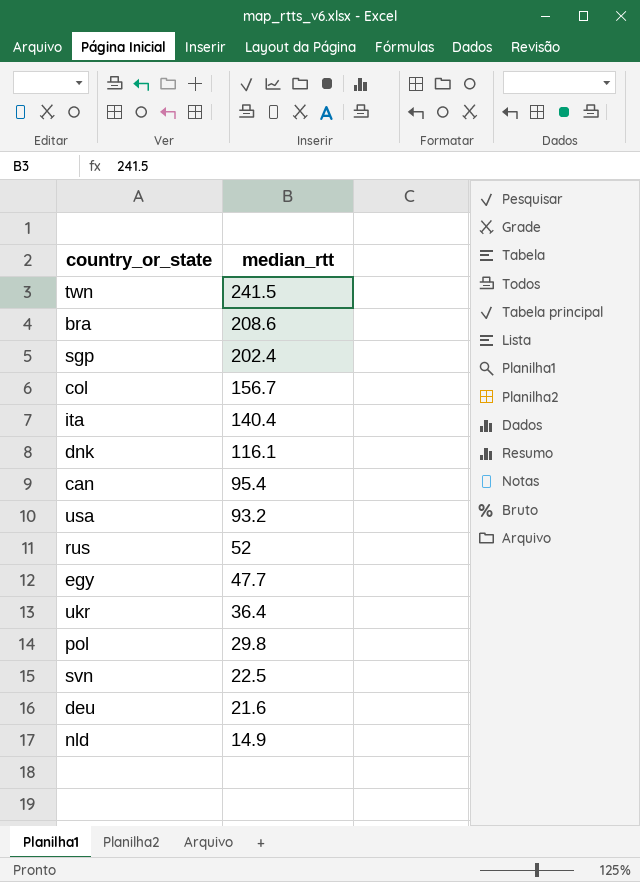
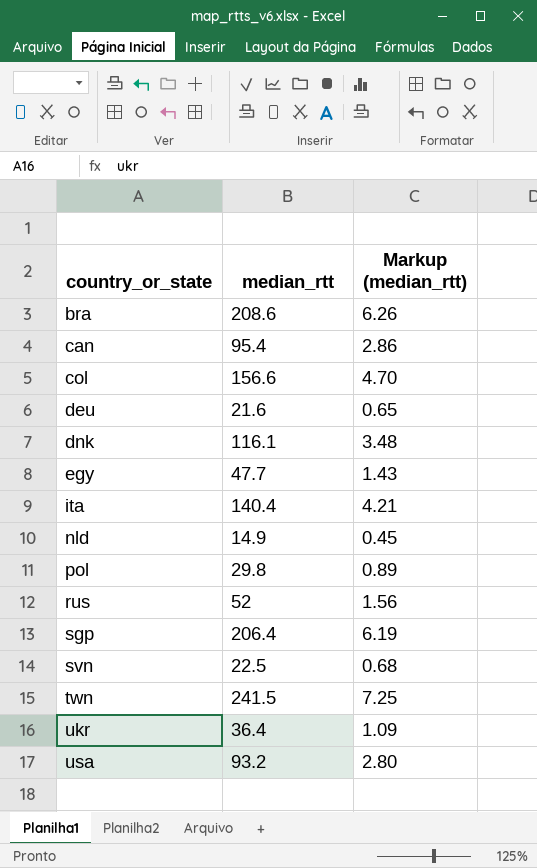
row order: median_rtt descending -> country_or_state ascending
column Markup (median_rtt) | formula: none -> [median_rtt] * 0.03
col | median_rtt: 156.7 -> 156.6
sgp | median_rtt: 202.4 -> 206.4

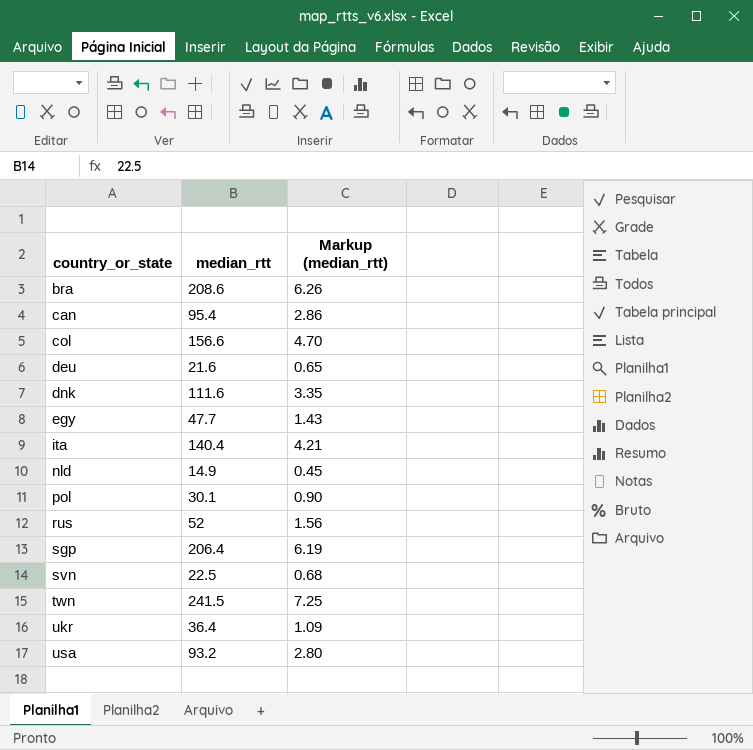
dnk | median_rtt: 116.1 -> 111.6
dnk | Markup (median_rtt): 3.48 -> 3.35
pol | median_rtt: 29.8 -> 30.1
pol | Markup (median_rtt): 0.89 -> 0.90

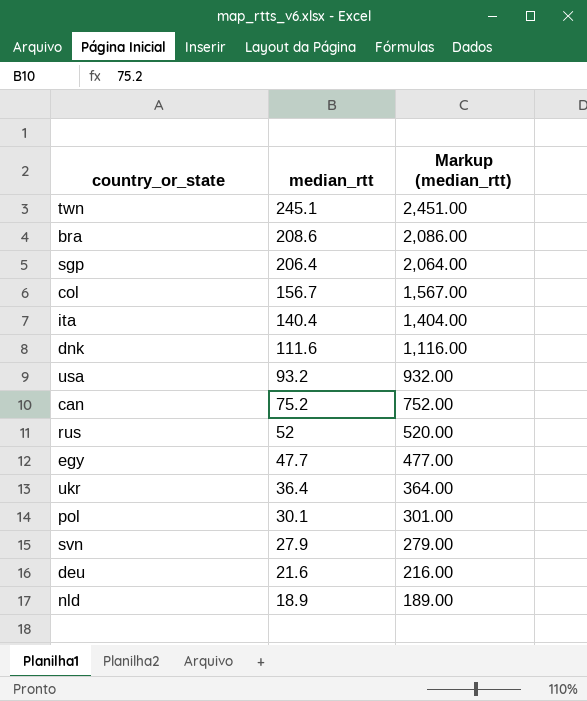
row order: country_or_state ascending -> median_rtt descending
column Markup (median_rtt) | formula: [median_rtt] * 0.03 -> [median_rtt] * 10
twn | median_rtt: 241.5 -> 245.1
col | median_rtt: 156.6 -> 156.7
can | median_rtt: 95.4 -> 75.2
svn | median_rtt: 22.5 -> 27.9
nld | median_rtt: 14.9 -> 18.9

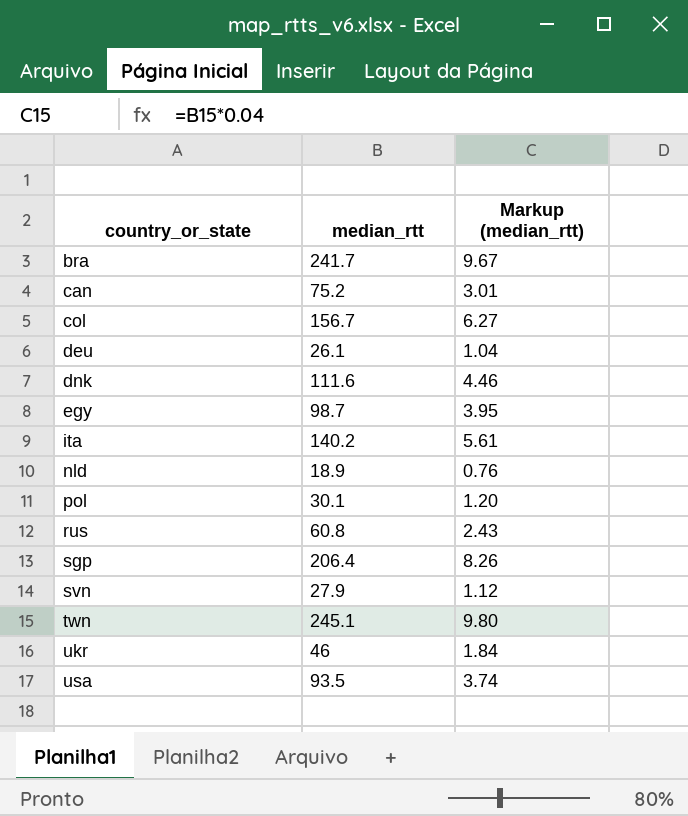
row order: median_rtt descending -> country_or_state ascending
column Markup (median_rtt) | formula: [median_rtt] * 10 -> [median_rtt] * 0.04
bra | median_rtt: 208.6 -> 241.7
deu | median_rtt: 21.6 -> 26.1
egy | median_rtt: 47.7 -> 98.7
ita | median_rtt: 140.4 -> 140.2
rus | median_rtt: 52 -> 60.8
ukr | median_rtt: 36.4 -> 46
usa | median_rtt: 93.2 -> 93.5

